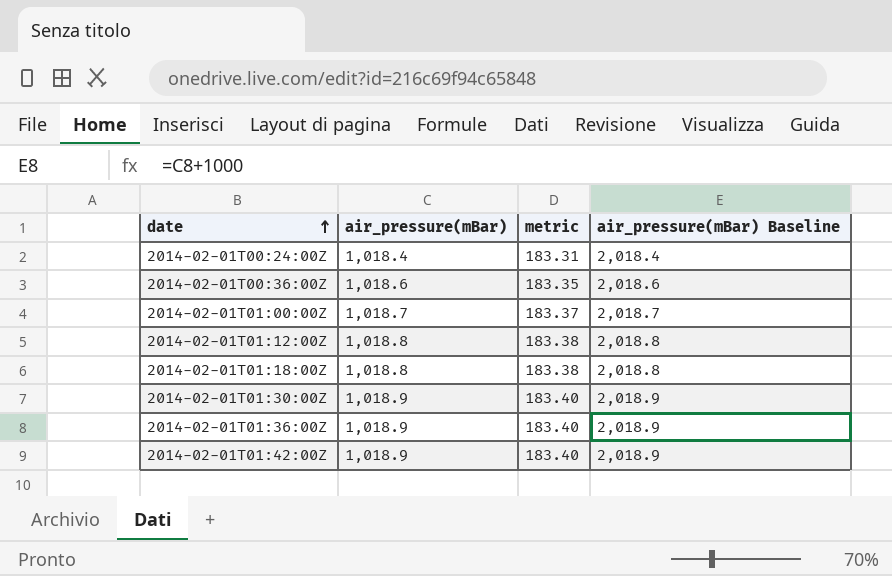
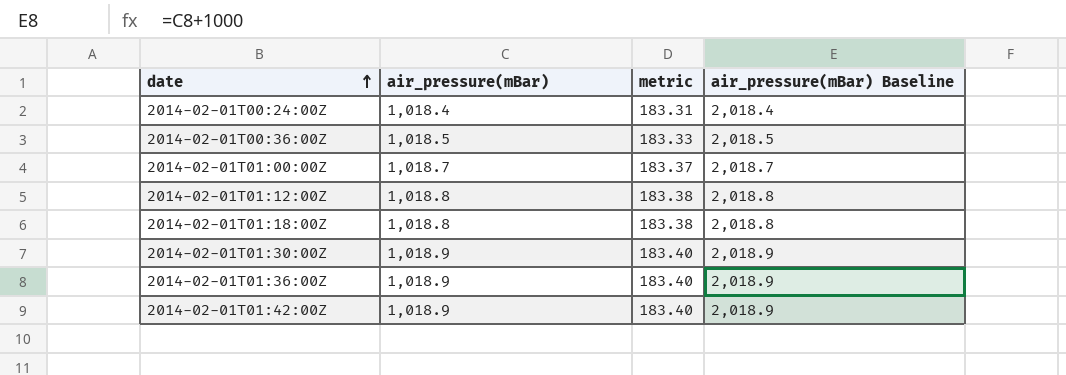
2014-02-01T00:36:00Z | air_pressure(mBar): 1,018.6 -> 1,018.5
2014-02-01T00:36:00Z | metric: 183.35 -> 183.33
2014-02-01T00:36:00Z | air_pressure(mBar) Baseline: 2,018.6 -> 2,018.5

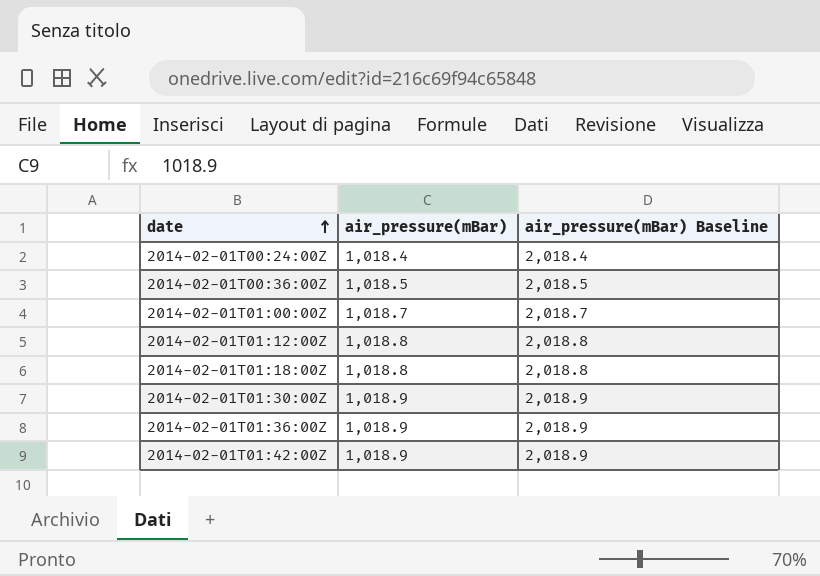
column metric | formula: [air_pressure(mBar)] * 0.18 -> none

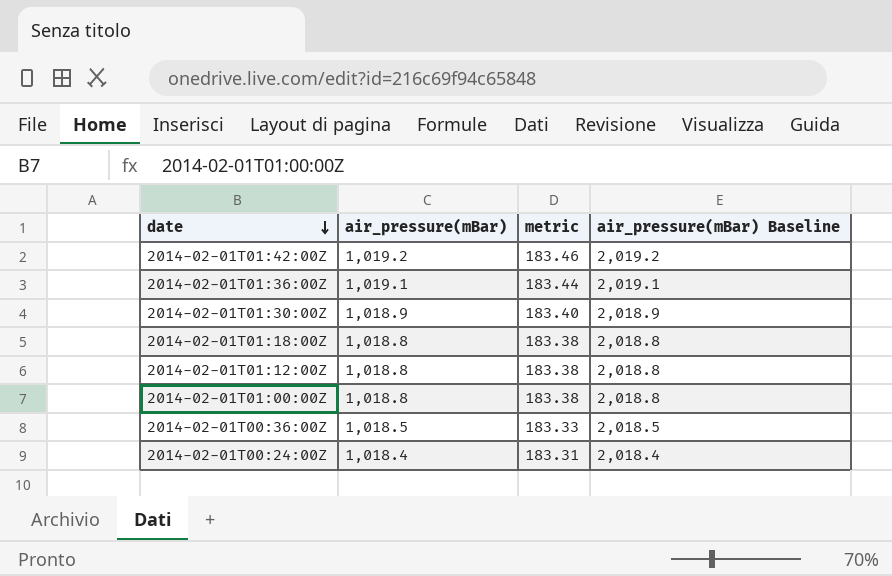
row order: date ascending -> date descending
column metric | formula: none -> [air_pressure(mBar)] * 0.18
2014-02-01T01:42:00Z | air_pressure(mBar): 1,018.9 -> 1,019.2
2014-02-01T01:42:00Z | air_pressure(mBar) Baseline: 2,018.9 -> 2,019.2
2014-02-01T01:36:00Z | air_pressure(mBar): 1,018.9 -> 1,019.1
2014-02-01T01:36:00Z | air_pressure(mBar) Baseline: 2,018.9 -> 2,019.1
2014-02-01T01:00:00Z | air_pressure(mBar): 1,018.7 -> 1,018.8
2014-02-01T01:00:00Z | air_pressure(mBar) Baseline: 2,018.7 -> 2,018.8

